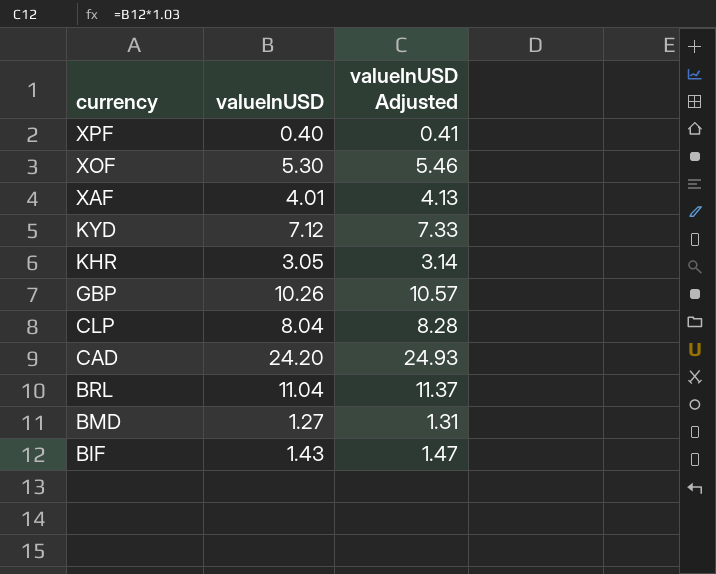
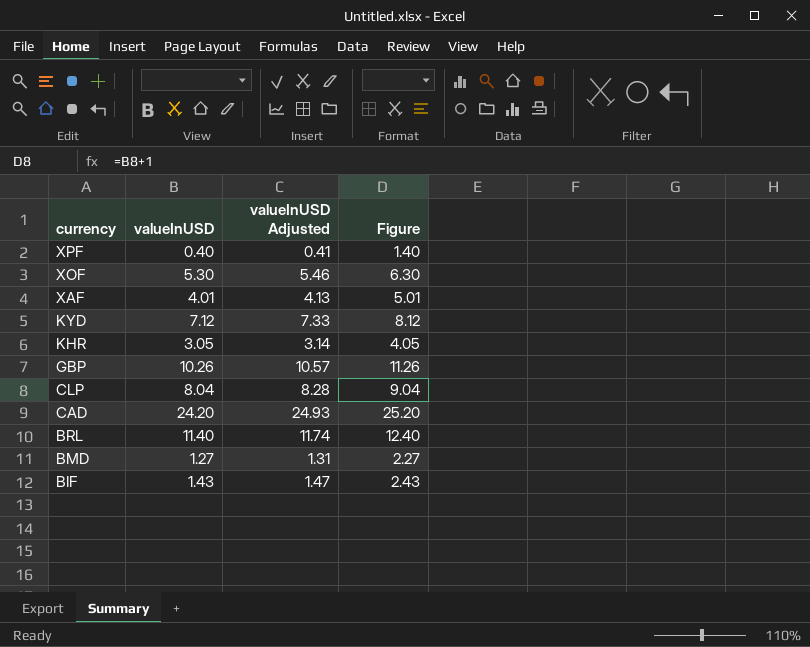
column Figure | formula: none -> [valueInUSD] + 1
BRL | valueInUSD: 11.04 -> 11.40
BRL | valueInUSD Adjusted: 11.37 -> 11.74

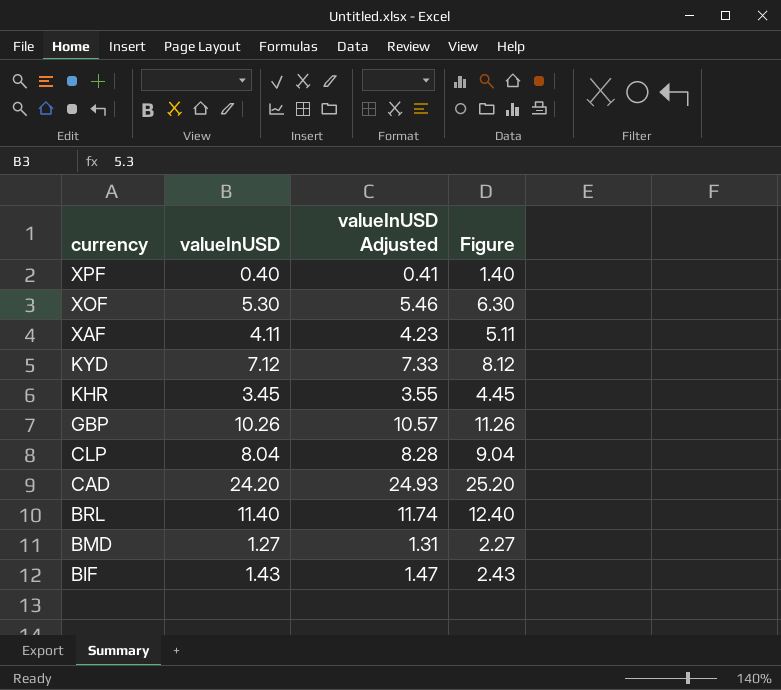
XAF | valueInUSD: 4.01 -> 4.11
XAF | valueInUSD Adjusted: 4.13 -> 4.23
XAF | Figure: 5.01 -> 5.11
KHR | valueInUSD: 3.05 -> 3.45
KHR | valueInUSD Adjusted: 3.14 -> 3.55
KHR | Figure: 4.05 -> 4.45

